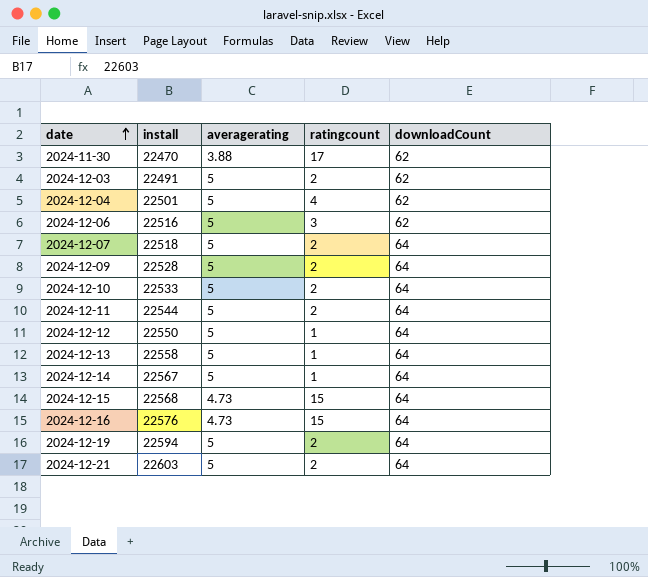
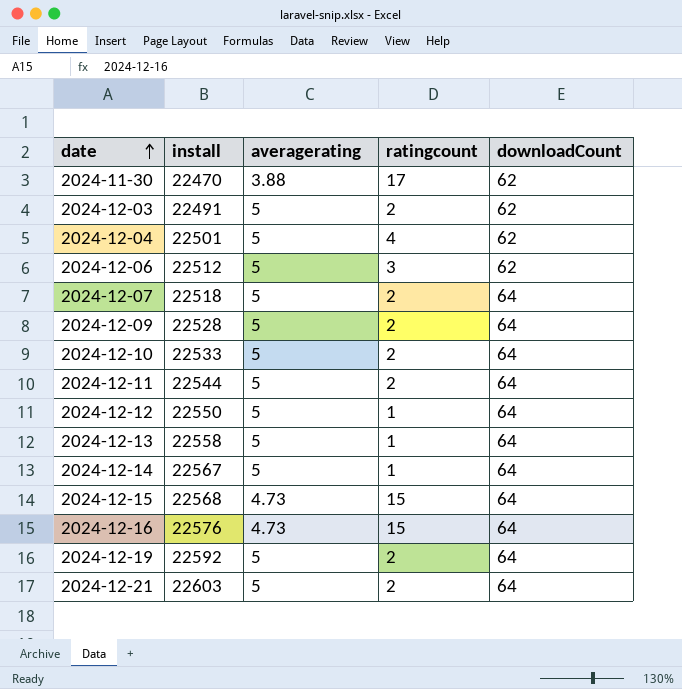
2024-12-06 | install: 22516 -> 22512
2024-12-19 | install: 22594 -> 22592

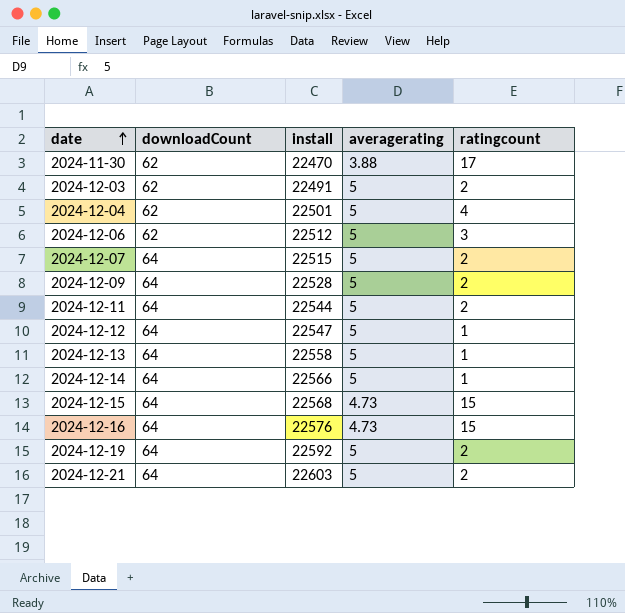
column downloadCount | position: 5 -> 2
row 2024-12-10: 22533 | 5 | 2 | 64 -> none
2024-12-07 | install: 22518 -> 22515
2024-12-12 | install: 22550 -> 22547
2024-12-14 | install: 22567 -> 22566

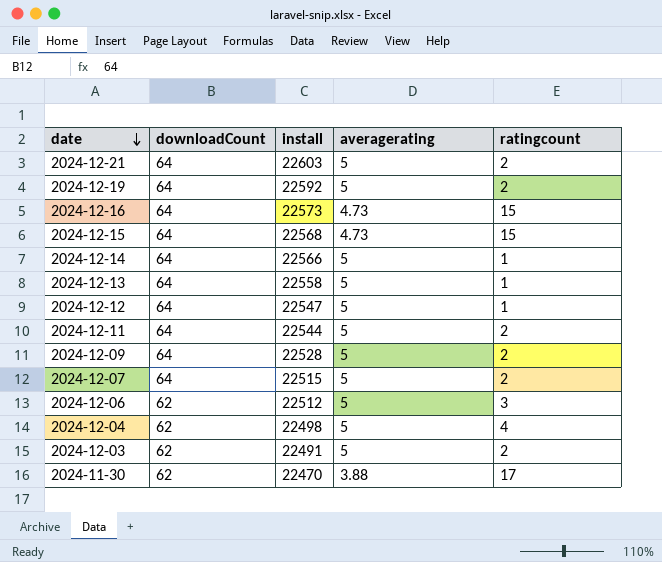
row order: date ascending -> date descending
2024-12-16 | install: 22576 -> 22573
2024-12-04 | install: 22501 -> 22498

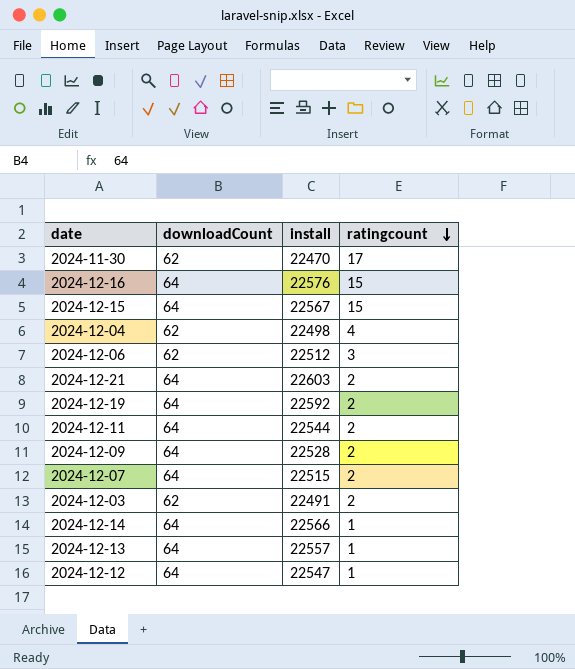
row order: date descending -> ratingcount descending
column averagerating | position: 4 -> none
2024-12-16 | install: 22573 -> 22576
2024-12-15 | install: 22568 -> 22567
2024-12-13 | install: 22558 -> 22557

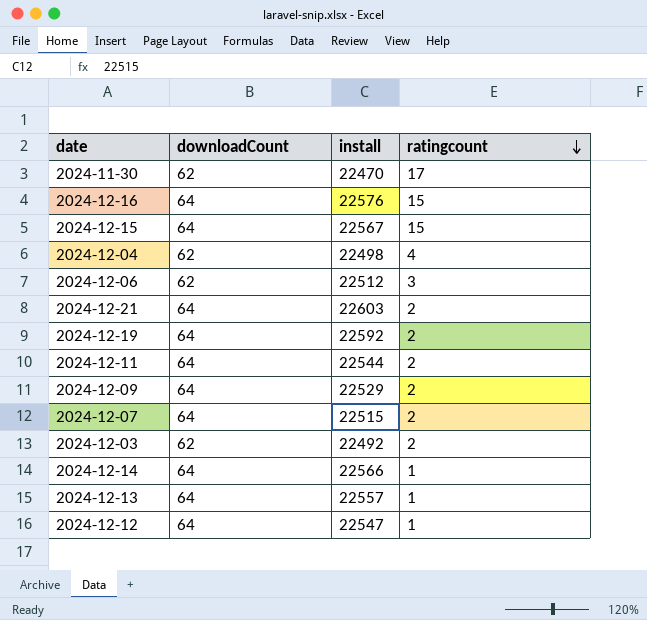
2024-12-09 | install: 22528 -> 22529
2024-12-03 | install: 22491 -> 22492

